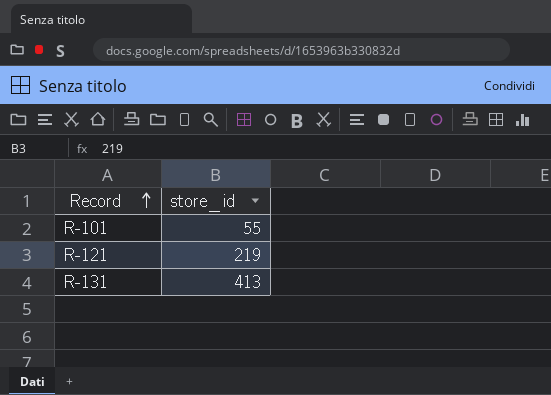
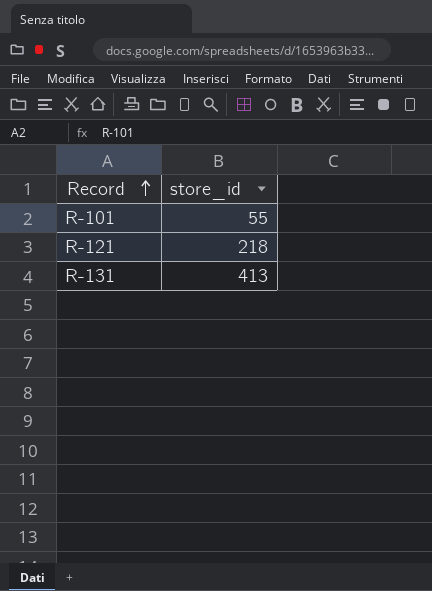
R-121 | store_id: 219 -> 218

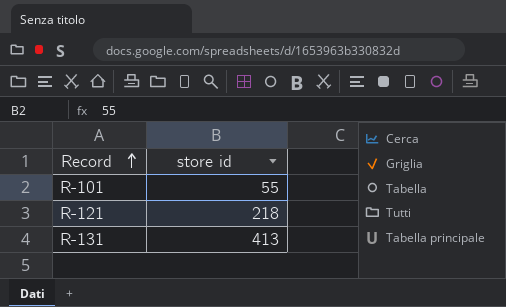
column name: store_id -> store id

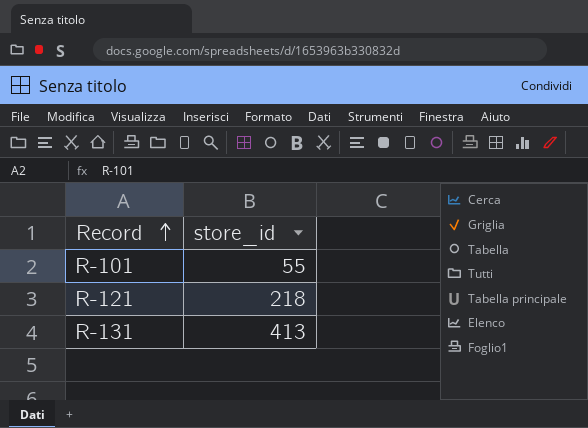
column name: store id -> store_id

